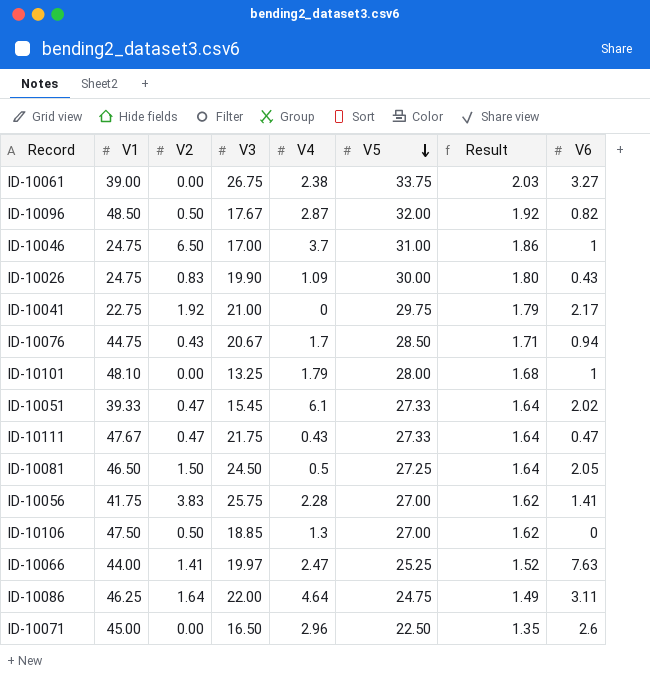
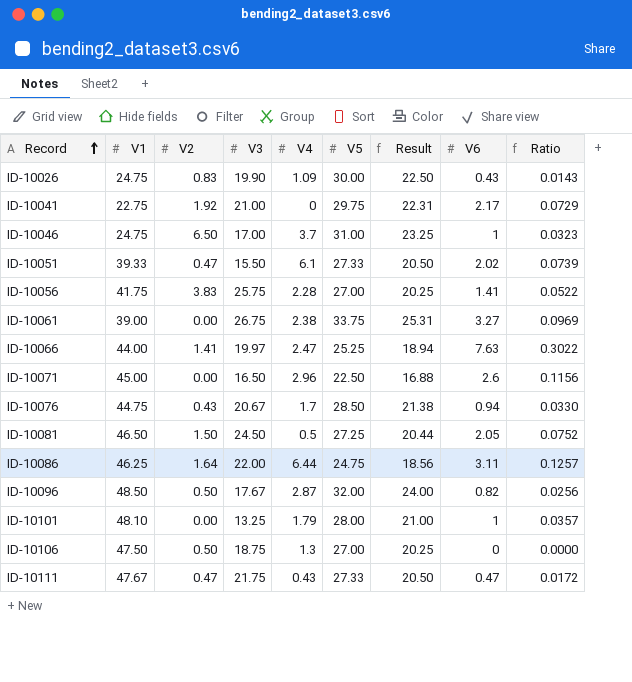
row order: V5 descending -> Record ascending
column Result | formula: [V5] * 0.06 -> [V5] * 0.75
column Ratio | formula: none -> [V6] / [V5]
ID-10051 | V3: 15.45 -> 15.50
ID-10086 | V4: 4.64 -> 6.44
ID-10106 | V3: 18.85 -> 18.75

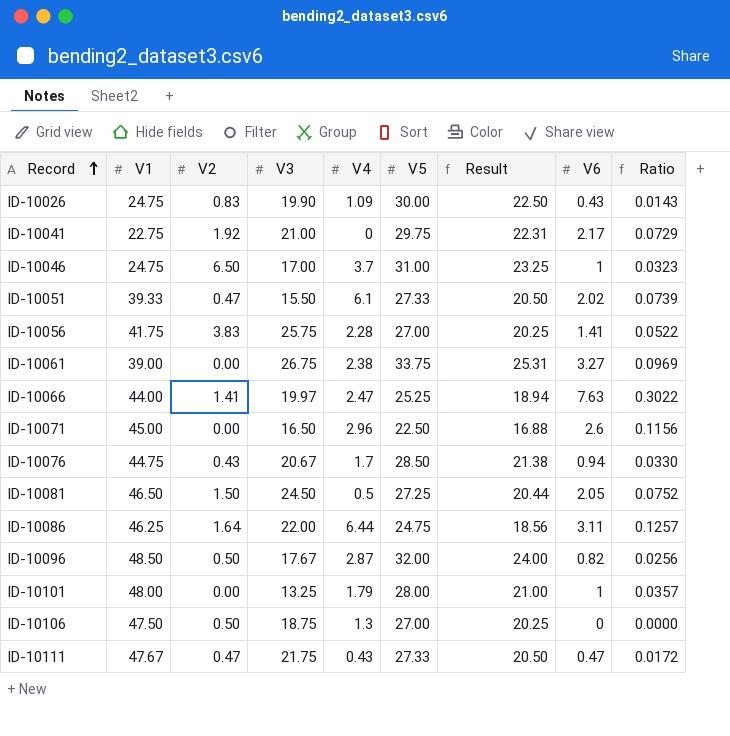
ID-10101 | V1: 48.10 -> 48.00

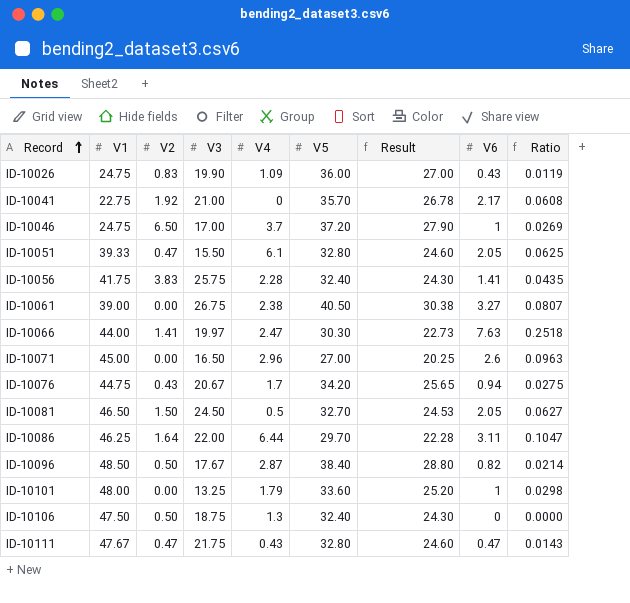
ID-10026 | V5: 30.00 -> 36.00
ID-10026 | Result: 22.50 -> 27.00
ID-10026 | Ratio: 0.0143 -> 0.0119
ID-10041 | V5: 29.75 -> 35.70
ID-10041 | Result: 22.31 -> 26.78
ID-10041 | Ratio: 0.0729 -> 0.0608
ID-10046 | V5: 31.00 -> 37.20
ID-10046 | Result: 23.25 -> 27.90
ID-10046 | Ratio: 0.0323 -> 0.0269
ID-10051 | V5: 27.33 -> 32.80
ID-10051 | Result: 20.50 -> 24.60
ID-10051 | V6: 2.02 -> 2.05
ID-10051 | Ratio: 0.0739 -> 0.0625
ID-10056 | V5: 27.00 -> 32.40
ID-10056 | Result: 20.25 -> 24.30
ID-10056 | Ratio: 0.0522 -> 0.0435
ID-10061 | V5: 33.75 -> 40.50
ID-10061 | Result: 25.31 -> 30.38
ID-10061 | Ratio: 0.0969 -> 0.0807
ID-10066 | V5: 25.25 -> 30.30
ID-10066 | Result: 18.94 -> 22.73
ID-10066 | Ratio: 0.3022 -> 0.2518
ID-10071 | V5: 22.50 -> 27.00
ID-10071 | Result: 16.88 -> 20.25
ID-10071 | Ratio: 0.1156 -> 0.0963
ID-10076 | V5: 28.50 -> 34.20
ID-10076 | Result: 21.38 -> 25.65
ID-10076 | Ratio: 0.0330 -> 0.0275
ID-10081 | V5: 27.25 -> 32.70
ID-10081 | Result: 20.44 -> 24.53
ID-10081 | Ratio: 0.0752 -> 0.0627
ID-10086 | V5: 24.75 -> 29.70
ID-10086 | Result: 18.56 -> 22.28
ID-10086 | Ratio: 0.1257 -> 0.1047
ID-10096 | V5: 32.00 -> 38.40
ID-10096 | Result: 24.00 -> 28.80
ID-10096 | Ratio: 0.0256 -> 0.0214
ID-10101 | V5: 28.00 -> 33.60
ID-10101 | Result: 21.00 -> 25.20
ID-10101 | Ratio: 0.0357 -> 0.0298
ID-10106 | V5: 27.00 -> 32.40
ID-10106 | Result: 20.25 -> 24.30
ID-10111 | V5: 27.33 -> 32.80
ID-10111 | Result: 20.50 -> 24.60
ID-10111 | Ratio: 0.0172 -> 0.0143

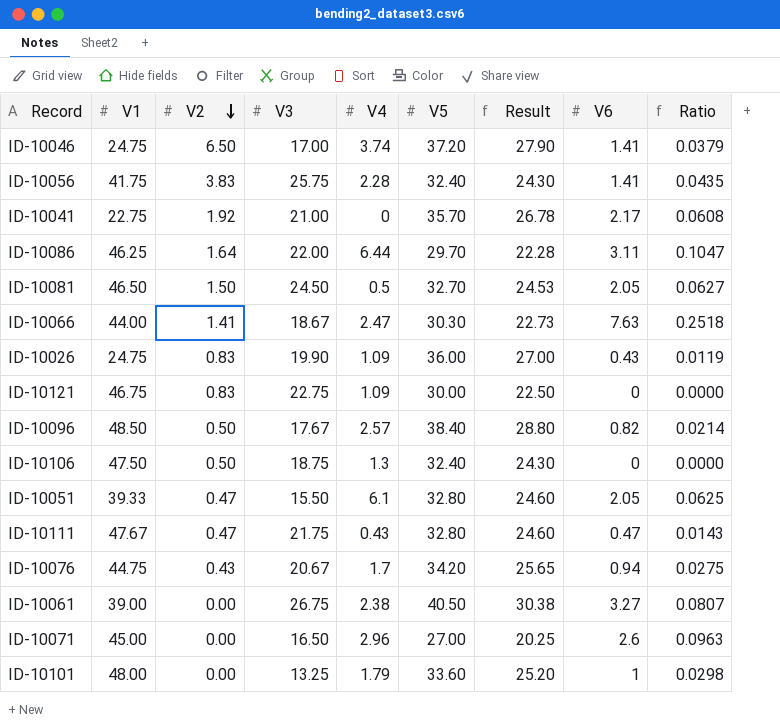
row order: Record ascending -> V2 descending
ID-10046 | V4: 3.7 -> 3.74
ID-10046 | V6: 1 -> 1.41
ID-10046 | Ratio: 0.0269 -> 0.0379
ID-10066 | V3: 19.97 -> 18.67
row ID-10121: none -> 46.75 | 0.83 | 22.75 | 1.09 | 30.00 | 22.50 | 0 | 0.0000
ID-10096 | V4: 2.87 -> 2.57

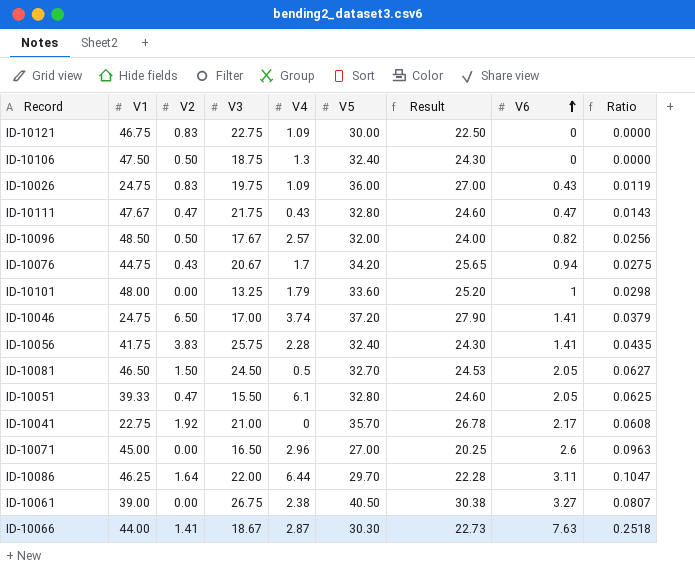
row order: V2 descending -> V6 ascending
ID-10026 | V3: 19.90 -> 19.75
ID-10096 | V5: 38.40 -> 32.00
ID-10096 | Result: 28.80 -> 24.00
ID-10096 | Ratio: 0.0214 -> 0.0256
ID-10066 | V4: 2.47 -> 2.87

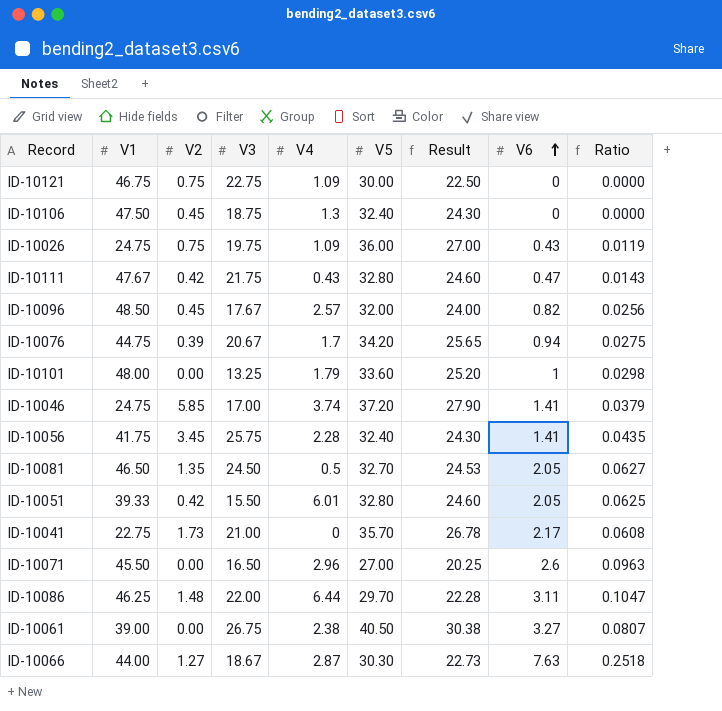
ID-10121 | V2: 0.83 -> 0.75
ID-10106 | V2: 0.50 -> 0.45
ID-10026 | V2: 0.83 -> 0.75
ID-10111 | V2: 0.47 -> 0.42
ID-10096 | V2: 0.50 -> 0.45
ID-10076 | V2: 0.43 -> 0.39
ID-10046 | V2: 6.50 -> 5.85
ID-10056 | V2: 3.83 -> 3.45
ID-10081 | V2: 1.50 -> 1.35
ID-10051 | V2: 0.47 -> 0.42
ID-10051 | V4: 6.1 -> 6.01
ID-10041 | V2: 1.92 -> 1.73
ID-10071 | V1: 45.00 -> 45.50
ID-10086 | V2: 1.64 -> 1.48
ID-10066 | V2: 1.41 -> 1.27

